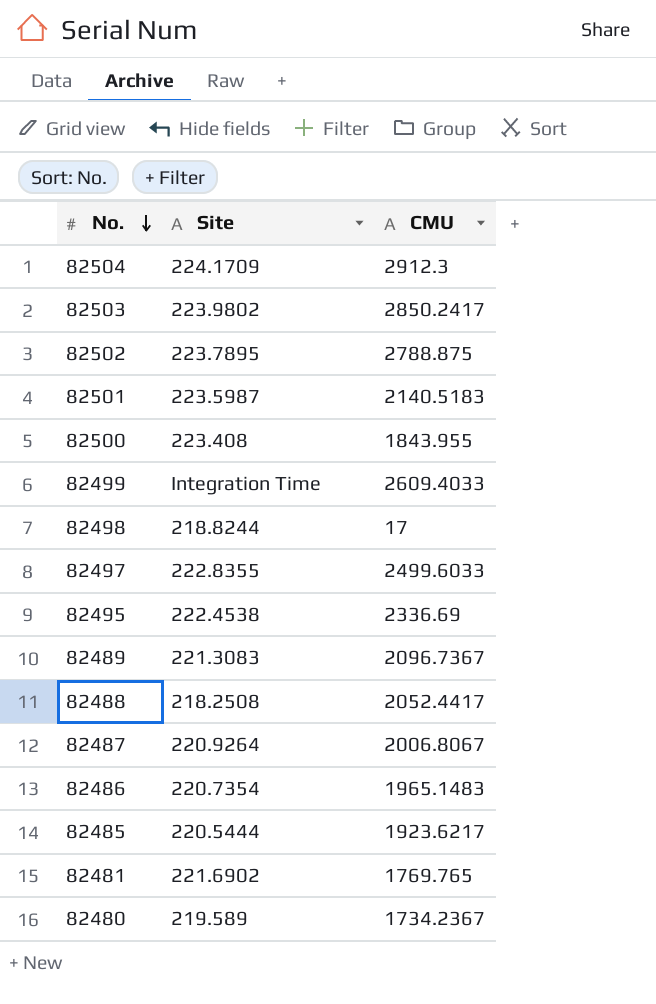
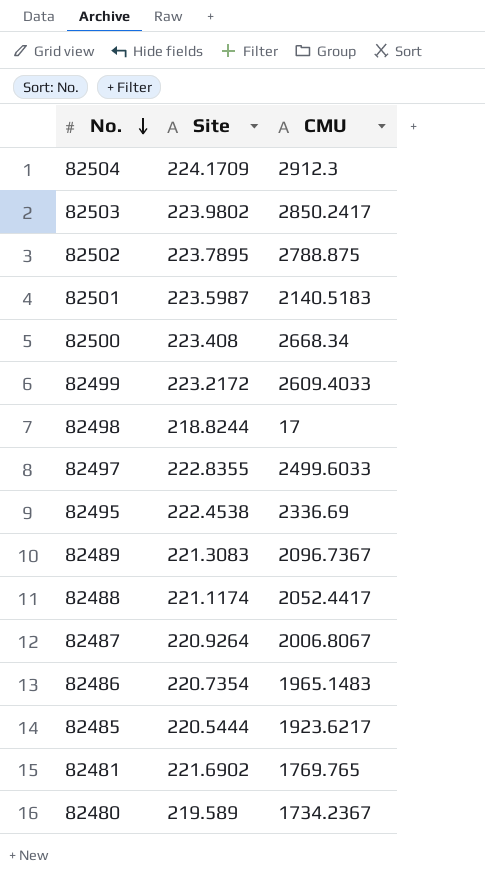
82500 | CMU: 1843.955 -> 2668.34
82499 | Site: Integration Time -> 223.2172
82488 | Site: 218.2508 -> 221.1174

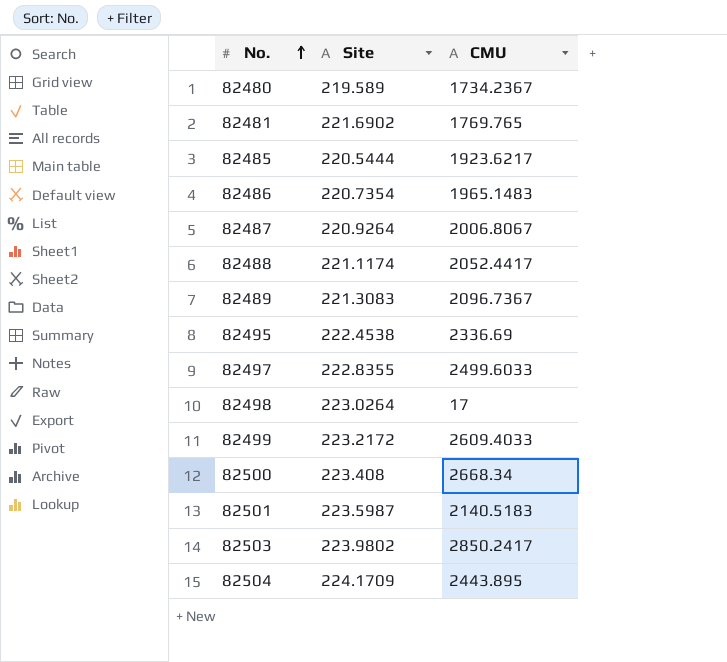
row order: No. descending -> No. ascending
row 82502: 223.7895 | 2788.875 -> none
82498 | Site: 218.8244 -> 223.0264
82504 | CMU: 2912.3 -> 2443.895

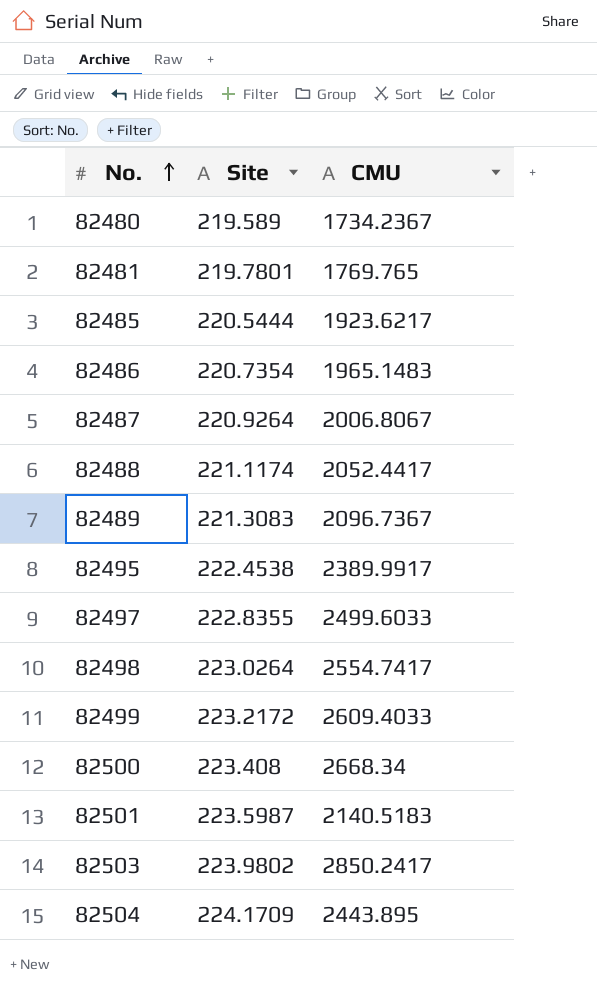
82481 | Site: 221.6902 -> 219.7801
82495 | CMU: 2336.69 -> 2389.9917
82498 | CMU: 17 -> 2554.7417

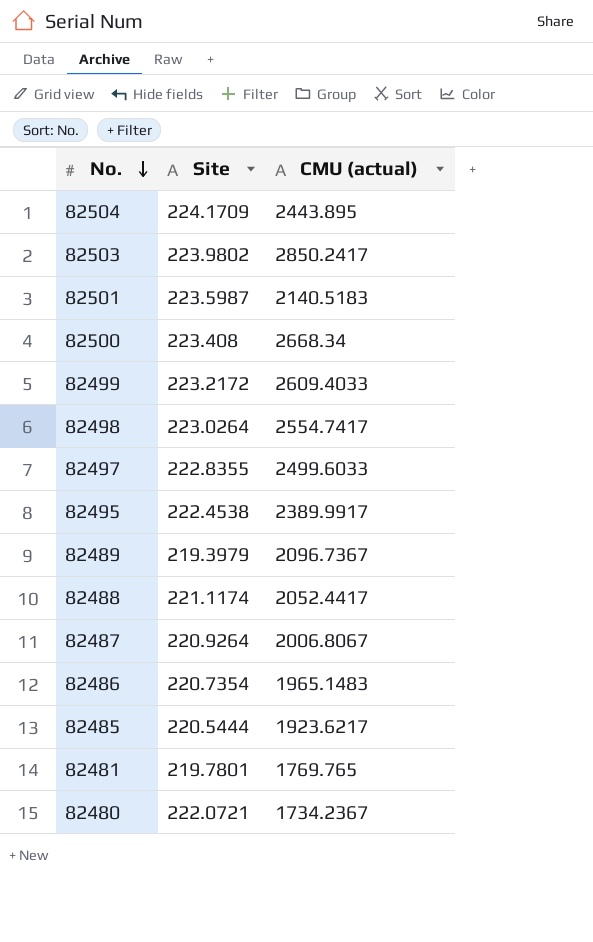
row order: No. ascending -> No. descending
column name: CMU -> CMU (actual)
82489 | Site: 221.3083 -> 219.3979
82480 | Site: 219.589 -> 222.0721

